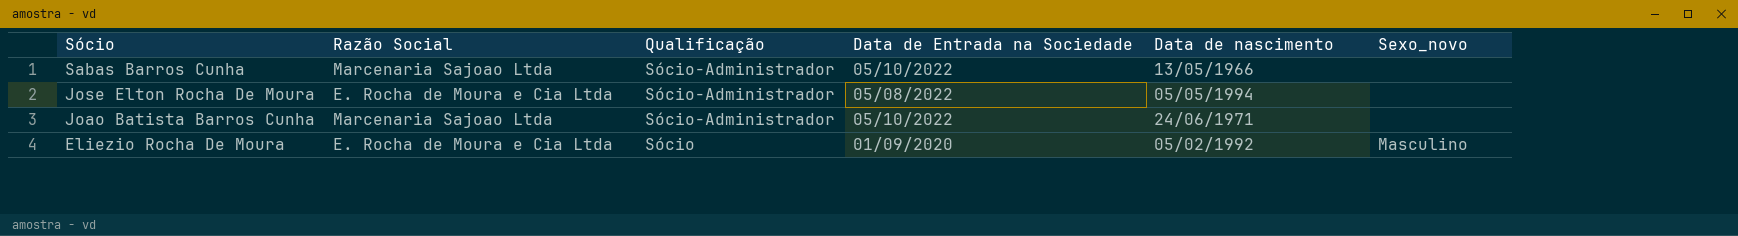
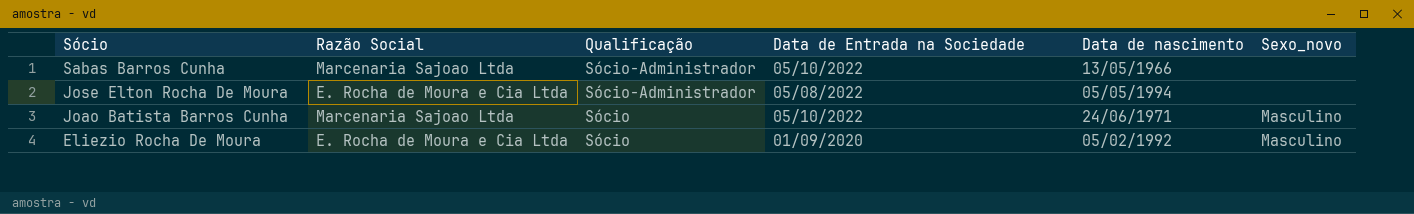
Joao Batista Barros Cunha | Qualificação: Sócio-Administrador -> Sócio
Joao Batista Barros Cunha | Sexo_novo: none -> Masculino

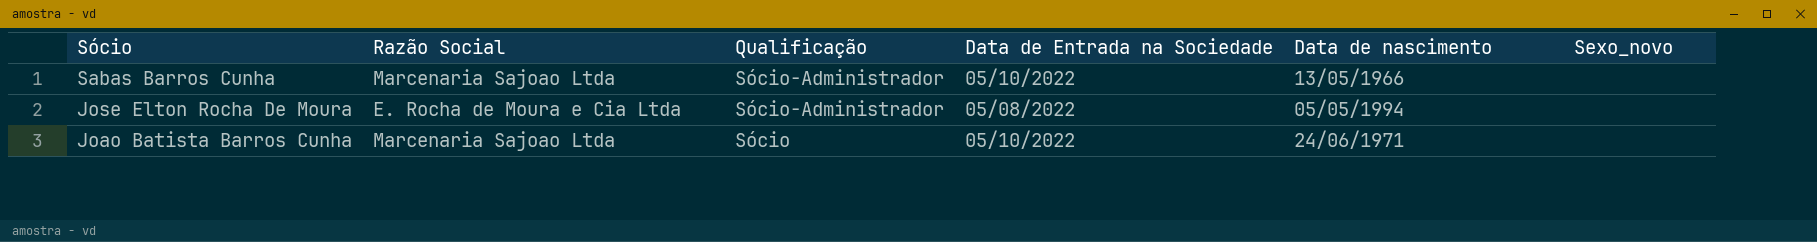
row Eliezio Rocha De Moura: E. Rocha de Moura e Cia Ltda | Sócio | 01/09/2020 | 05/02/1992 | Masculino -> none
Joao Batista Barros Cunha | Sexo_novo: Masculino -> none

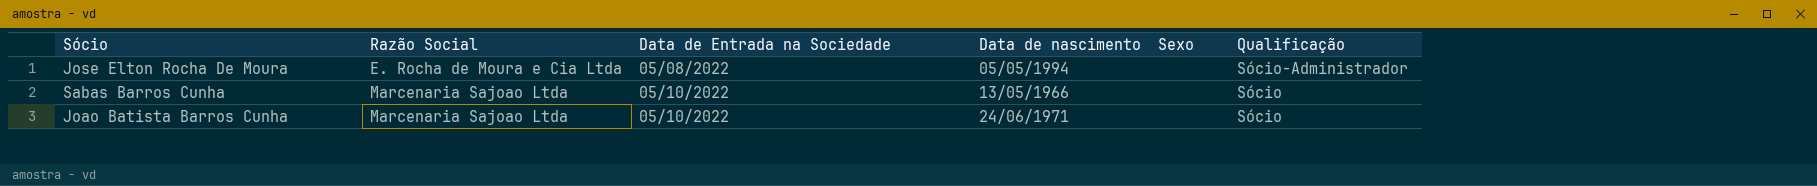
row order: Sócio descending -> Razão Social ascending
column name: Sexo_novo -> Sexo
column Qualificação | position: 3 -> 6
Sabas Barros Cunha | Qualificação: Sócio-Administrador -> Sócio

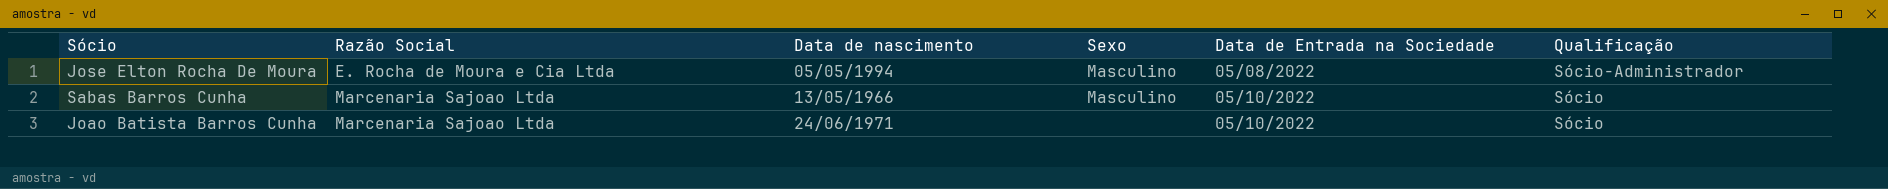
column Data de Entrada na Sociedade | position: 3 -> 5
Jose Elton Rocha De Moura | Sexo: none -> Masculino
Sabas Barros Cunha | Sexo: none -> Masculino

